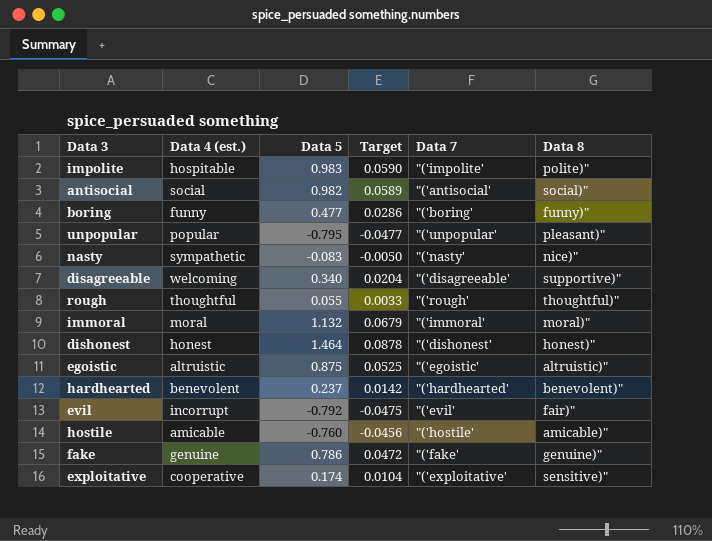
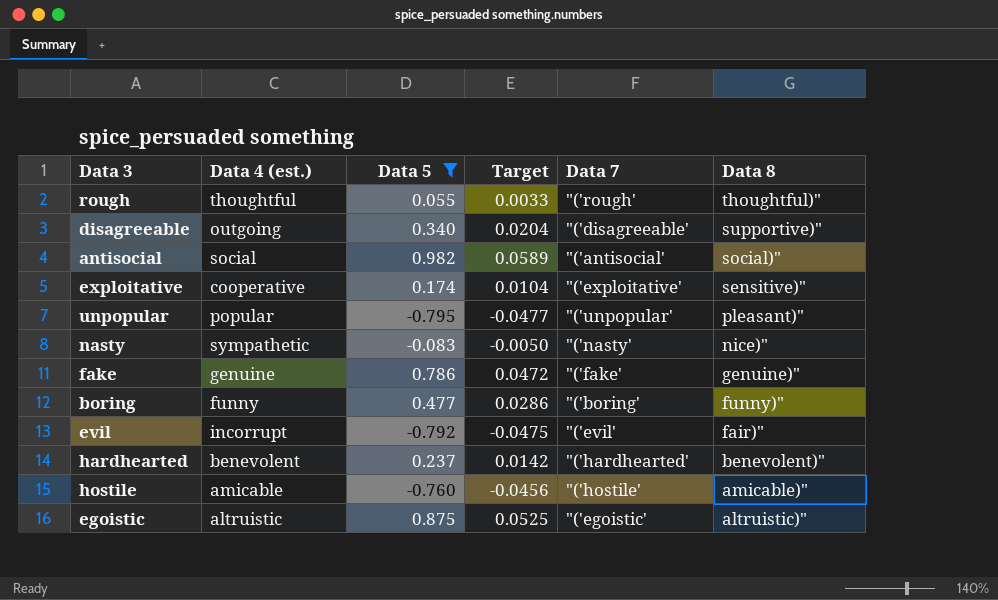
filter: none -> Data 5 <= 0.982
row order: none -> Data 8 descending
disagreeable | Data 4 (est.): welcoming -> outgoing

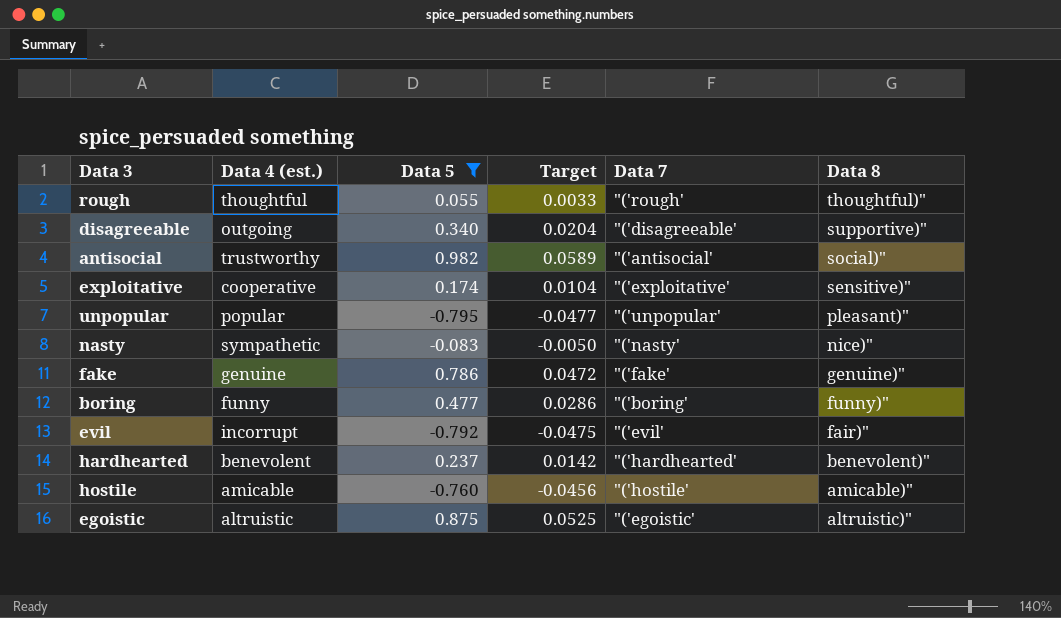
antisocial | Data 4 (est.): social -> trustworthy

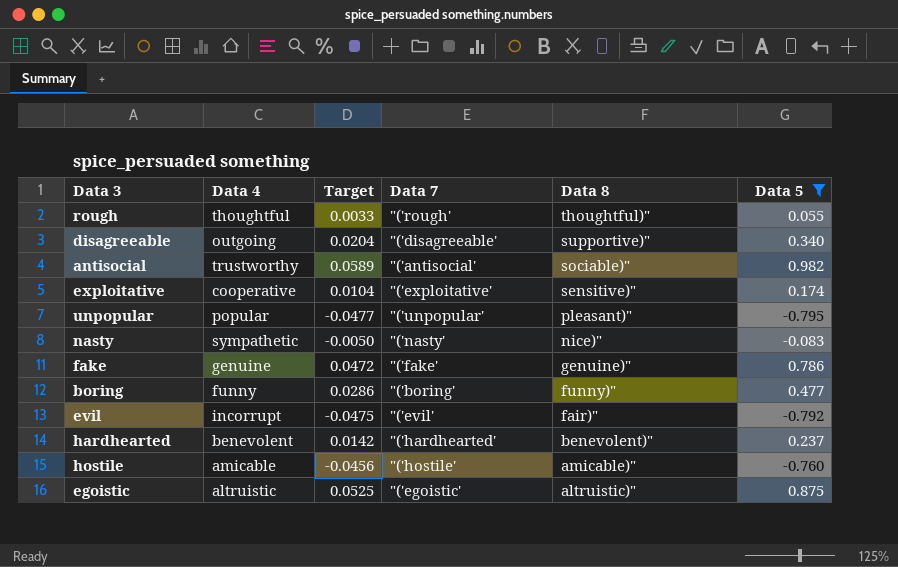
column name: Data 4 (est.) -> Data 4
column Data 5 | position: 3 -> 6
antisocial | Data 8: social)" -> sociable)"

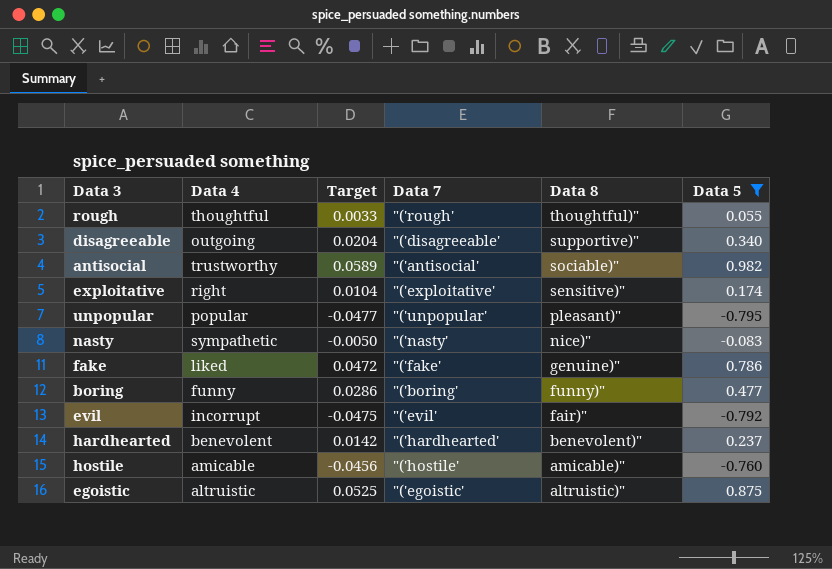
exploitative | Data 4: cooperative -> right
fake | Data 4: genuine -> liked

